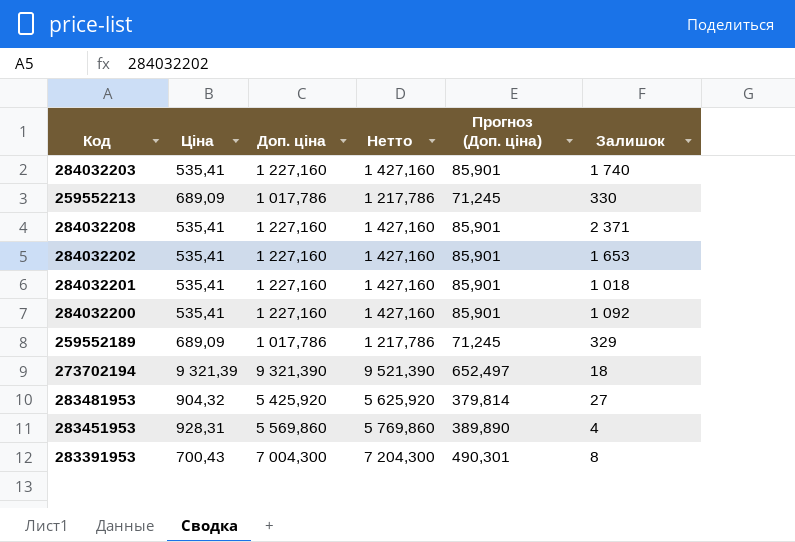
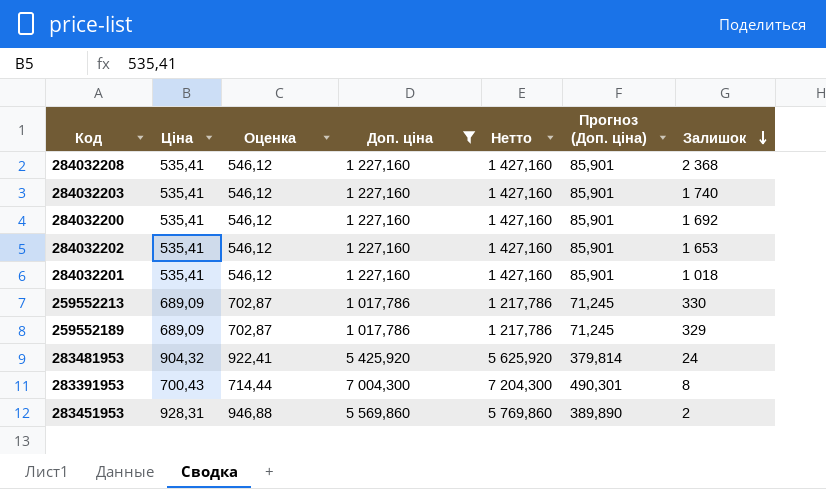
filter: none -> Доп. ціна != 9 321,390
row order: none -> Залишок descending
column Оценка | formula: none -> [Ціна] * 1,02
284032208 | Залишок: 2 371 -> 2 368
284032200 | Залишок: 1 092 -> 1 692
283481953 | Залишок: 27 -> 24
283451953 | Залишок: 4 -> 2

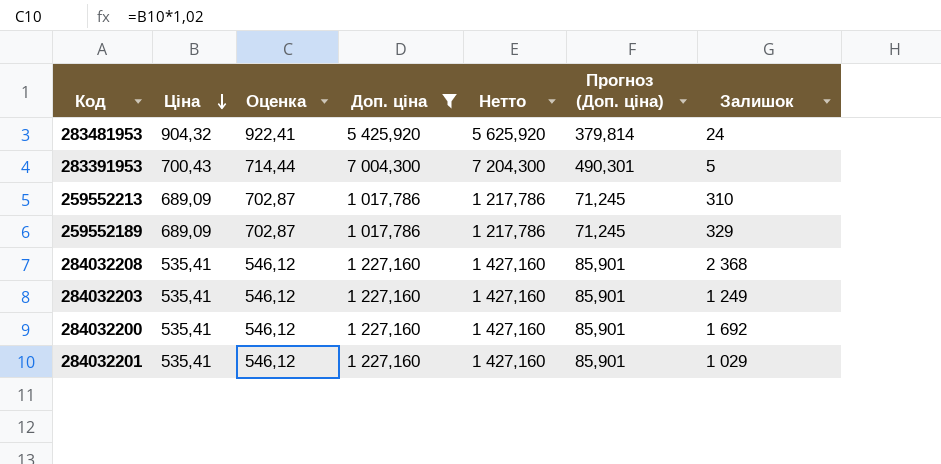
row order: Залишок descending -> Ціна descending
row 284032202: 535,41 | 546,12 | 1 227,160 | 1 427,160 | 85,901 | 1 653 -> none
row 283451953: 928,31 | 946,88 | 5 569,860 | 5 769,860 | 389,890 | 2 -> none
283391953 | Залишок: 8 -> 5
259552213 | Залишок: 330 -> 310
284032203 | Залишок: 1 740 -> 1 249
284032201 | Залишок: 1 018 -> 1 029

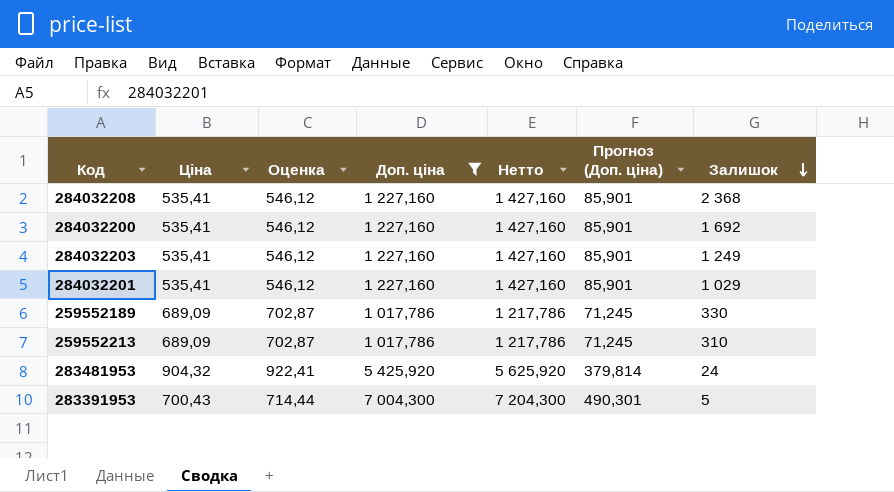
row order: Ціна descending -> Залишок descending
259552189 | Залишок: 329 -> 330

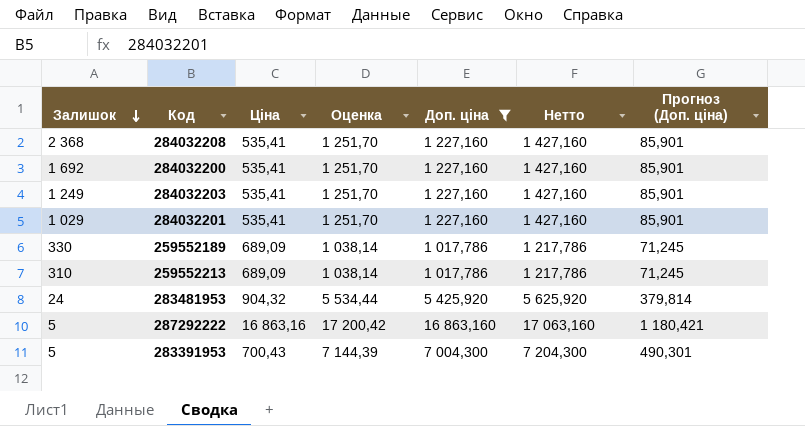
column Залишок | position: 7 -> 1
column Оценка | formula: [Ціна] * 1,02 -> [Доп. ціна] * 1,02
row 287292222: none -> 5 | 16 863,16 | 17 200,42 | 16 863,160 | 17 063,160 | 1 180,421

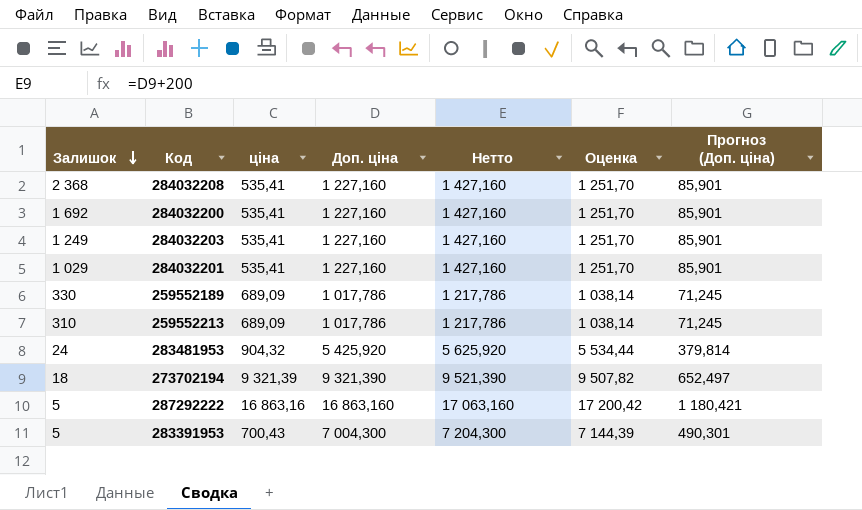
filter: Доп. ціна != 9 321,390 -> none
column name: Ціна -> ціна
column Оценка | position: 4 -> 6

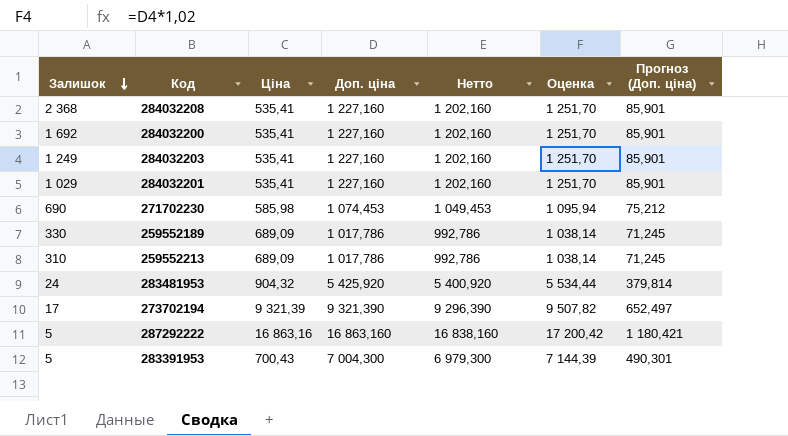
column name: ціна -> Ціна
column Нетто | formula: [Доп. ціна] + 200 -> [Доп. ціна] - 25
row 271702230: none -> 690 | 585,98 | 1 074,453 | 1 049,453 | 1 095,94 | 75,212
273702194 | Залишок: 18 -> 17

